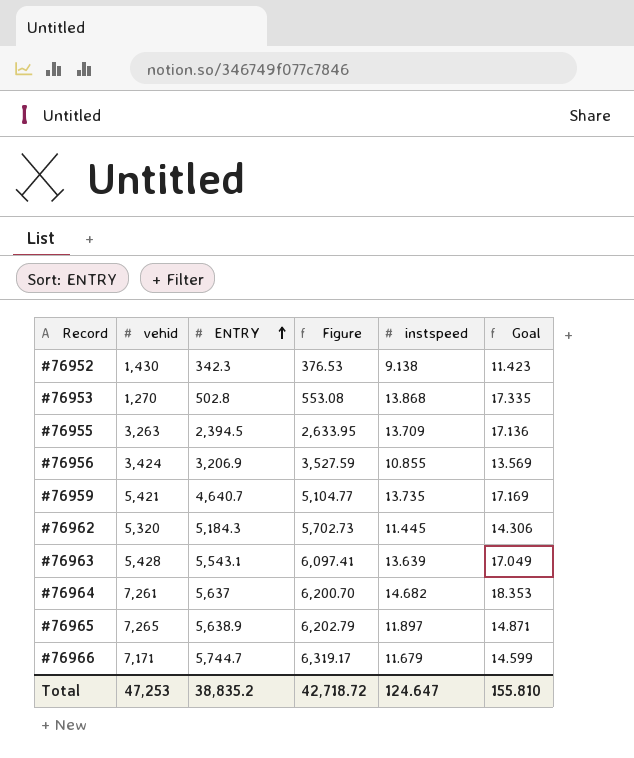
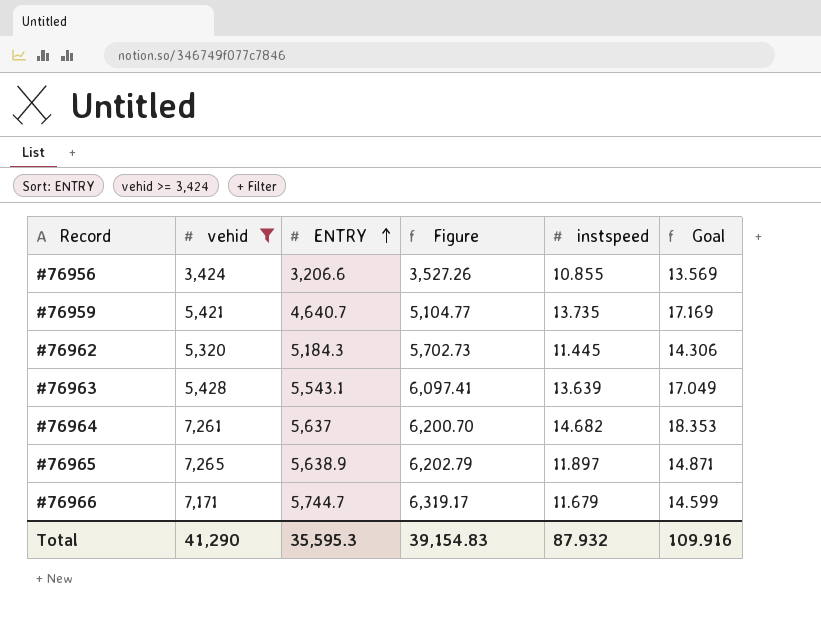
filter: none -> vehid >= 3,424
#76956 | ENTRY: 3,206.9 -> 3,206.6
#76956 | Figure: 3,527.59 -> 3,527.26
Total | vehid: 47,253 -> 41,290
Total | ENTRY: 38,835.2 -> 35,595.3
Total | Figure: 42,718.72 -> 39,154.83
Total | instspeed: 124.647 -> 87.932
Total | Goal: 155.810 -> 109.916

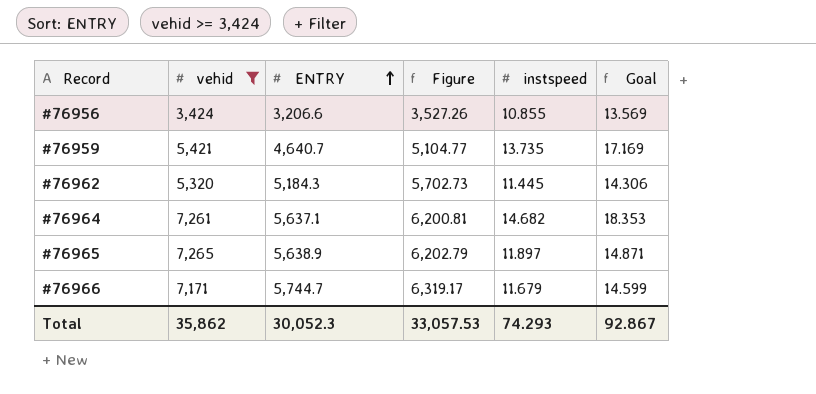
row #76963: 5,428 | 5,543.1 | 6,097.41 | 13.639 | 17.049 -> none
#76964 | ENTRY: 5,637 -> 5,637.1
#76964 | Figure: 6,200.70 -> 6,200.81
Total | vehid: 41,290 -> 35,862
Total | ENTRY: 35,595.3 -> 30,052.3
Total | Figure: 39,154.83 -> 33,057.53
Total | instspeed: 87.932 -> 74.293
Total | Goal: 109.916 -> 92.867

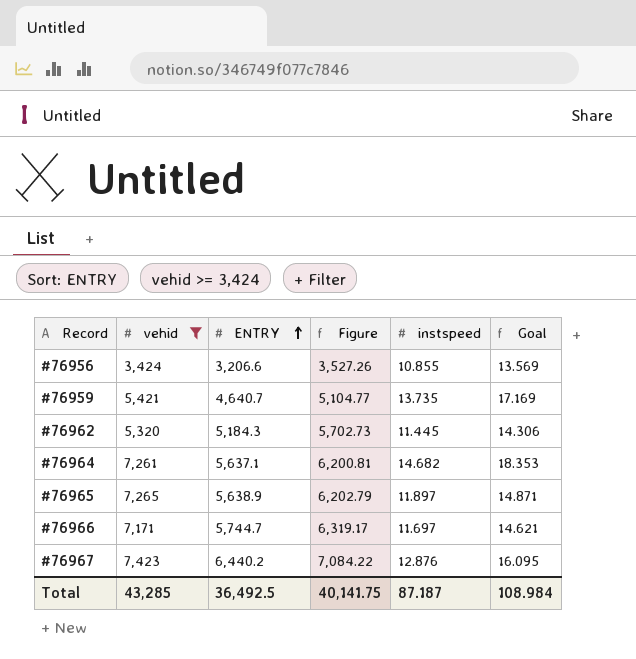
#76966 | instspeed: 11.679 -> 11.697
#76966 | Goal: 14.599 -> 14.621
row #76967: none -> 7,423 | 6,440.2 | 7,084.22 | 12.876 | 16.095
Total | vehid: 35,862 -> 43,285
Total | ENTRY: 30,052.3 -> 36,492.5
Total | Figure: 33,057.53 -> 40,141.75
Total | instspeed: 74.293 -> 87.187
Total | Goal: 92.867 -> 108.984

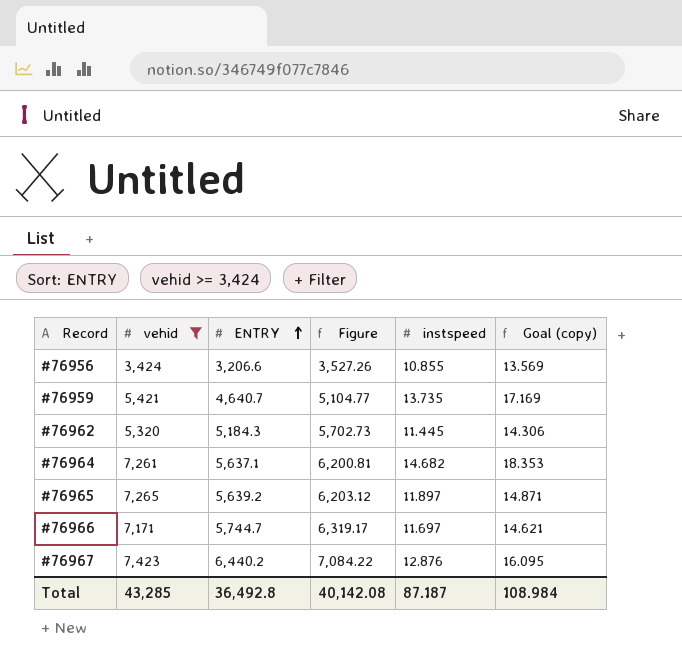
column name: Goal -> Goal (copy)
#76965 | ENTRY: 5,638.9 -> 5,639.2
#76965 | Figure: 6,202.79 -> 6,203.12
Total | ENTRY: 36,492.5 -> 36,492.8
Total | Figure: 40,141.75 -> 40,142.08

